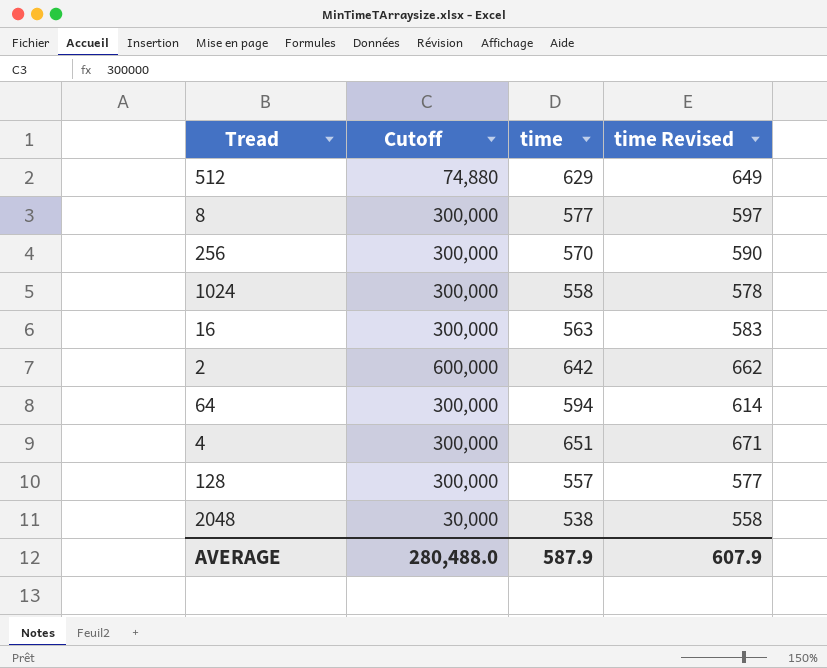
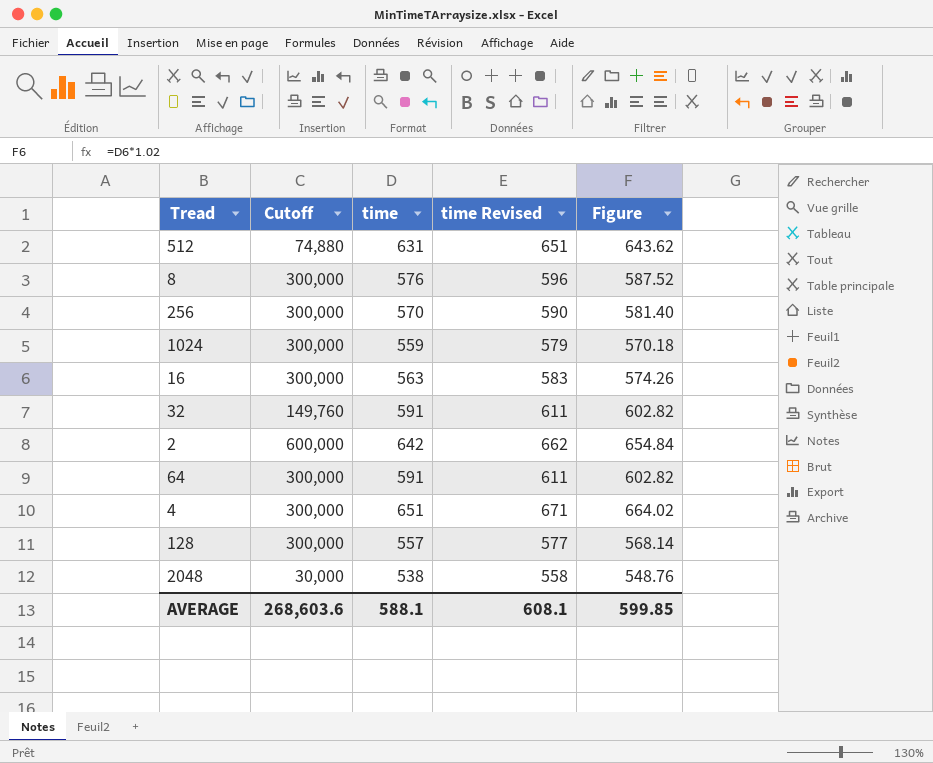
column Figure | formula: none -> [time] * 1.02
512 | time: 629 -> 631
512 | time Revised: 649 -> 651
8 | time: 577 -> 576
8 | time Revised: 597 -> 596
1024 | time: 558 -> 559
1024 | time Revised: 578 -> 579
row 32: none -> 149,760 | 591 | 611 | 602.82
64 | time: 594 -> 591
64 | time Revised: 614 -> 611
AVERAGE | Cutoff: 280,488.0 -> 268,603.6
AVERAGE | time: 587.9 -> 588.1
AVERAGE | time Revised: 607.9 -> 608.1

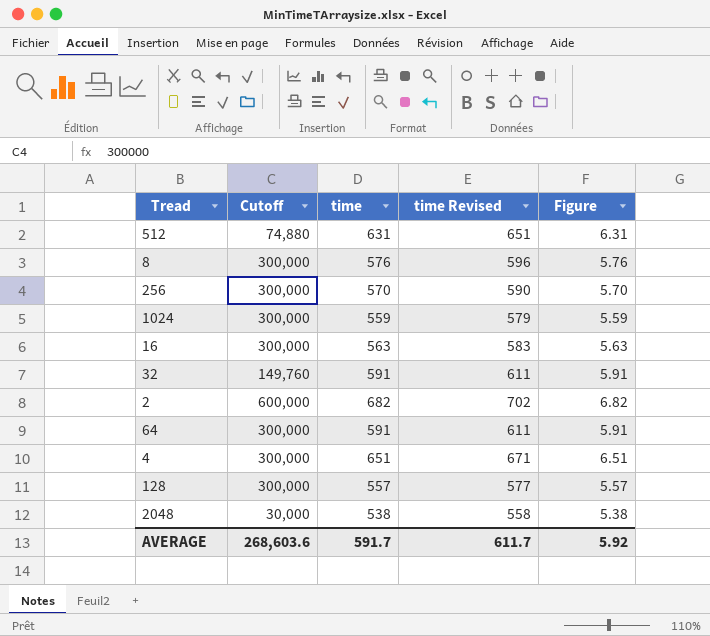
column Figure | formula: [time] * 1.02 -> [time] * 0.01
2 | time: 642 -> 682
2 | time Revised: 662 -> 702
AVERAGE | time: 588.1 -> 591.7
AVERAGE | time Revised: 608.1 -> 611.7
AVERAGE | Figure: 599.85 -> 5.92

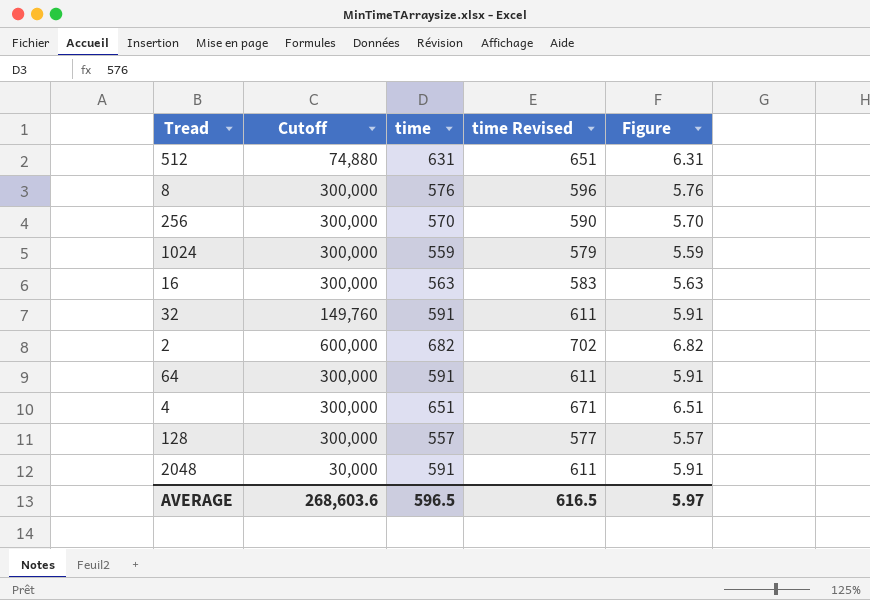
2048 | time: 538 -> 591
2048 | time Revised: 558 -> 611
2048 | Figure: 5.38 -> 5.91
AVERAGE | time: 591.7 -> 596.5
AVERAGE | time Revised: 611.7 -> 616.5
AVERAGE | Figure: 5.92 -> 5.97

